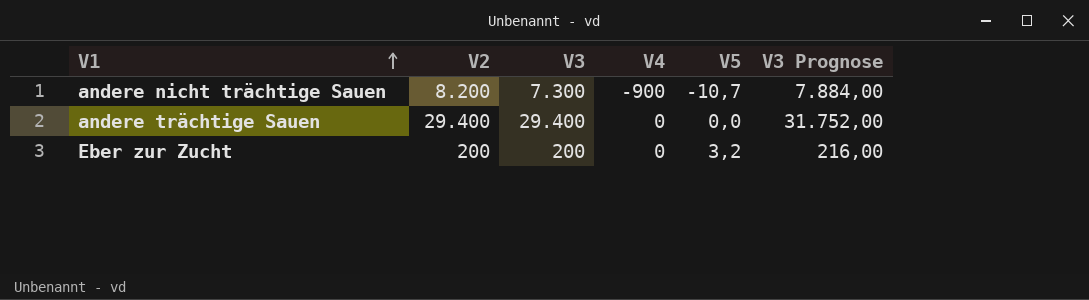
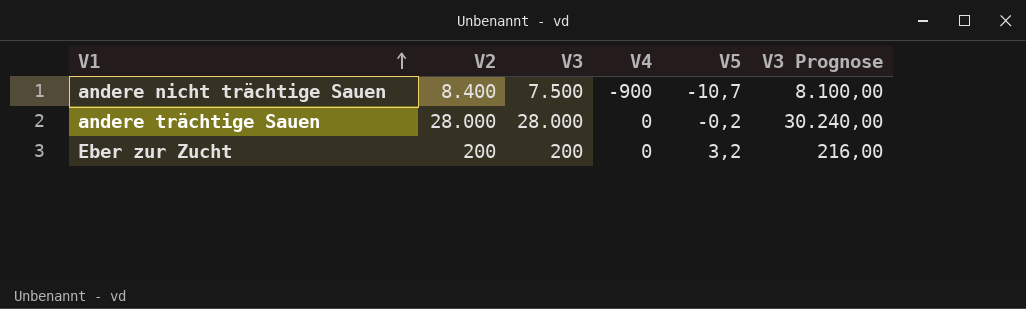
andere nicht trächtige Sauen | V2: 8.200 -> 8.400
andere nicht trächtige Sauen | V3: 7.300 -> 7.500
andere nicht trächtige Sauen | V3 Prognose: 7.884,00 -> 8.100,00
andere trächtige Sauen | V2: 29.400 -> 28.000
andere trächtige Sauen | V3: 29.400 -> 28.000
andere trächtige Sauen | V5: 0,0 -> -0,2
andere trächtige Sauen | V3 Prognose: 31.752,00 -> 30.240,00

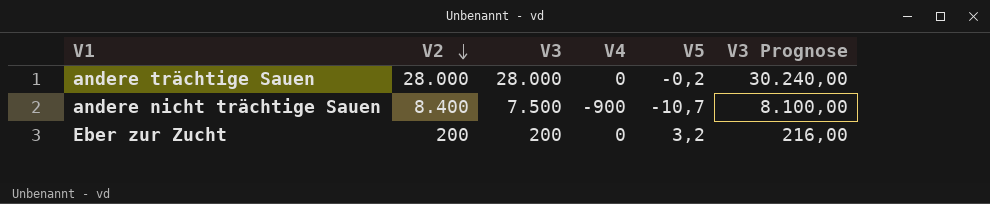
row order: V1 ascending -> V2 descending

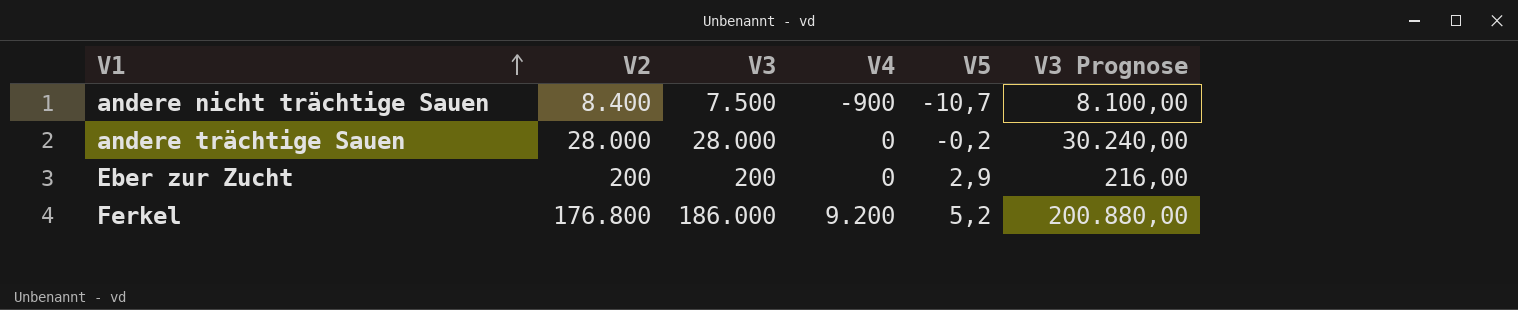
row order: V2 descending -> V1 ascending
Eber zur Zucht | V5: 3,2 -> 2,9
row Ferkel: none -> 176.800 | 186.000 | 9.200 | 5,2 | 200.880,00

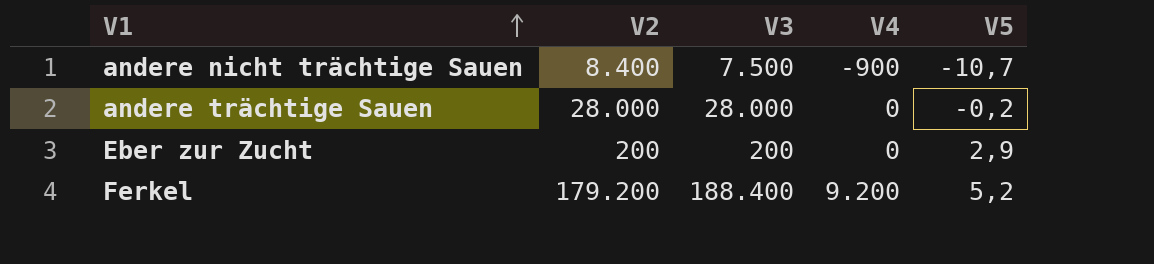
column V3 Prognose | formula: [V3] * 1,08 -> none
Ferkel | V2: 176.800 -> 179.200
Ferkel | V3: 186.000 -> 188.400

